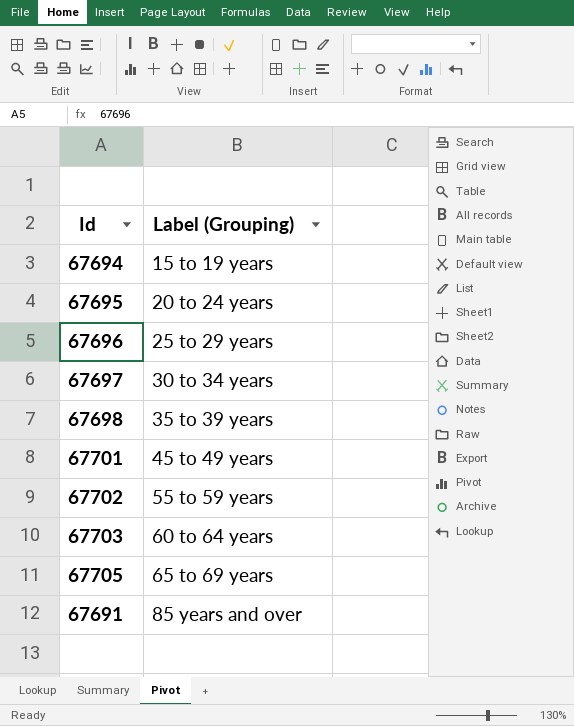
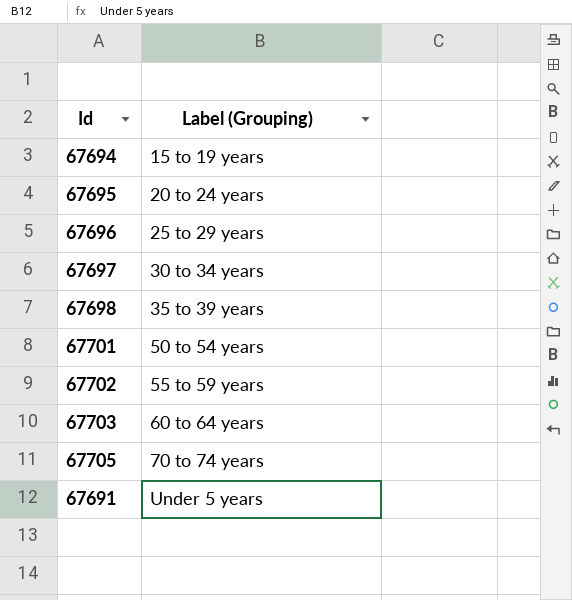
67701 | Label (Grouping): 45 to 49 years -> 50 to 54 years
67705 | Label (Grouping): 65 to 69 years -> 70 to 74 years
67691 | Label (Grouping): 85 years and over -> Under 5 years

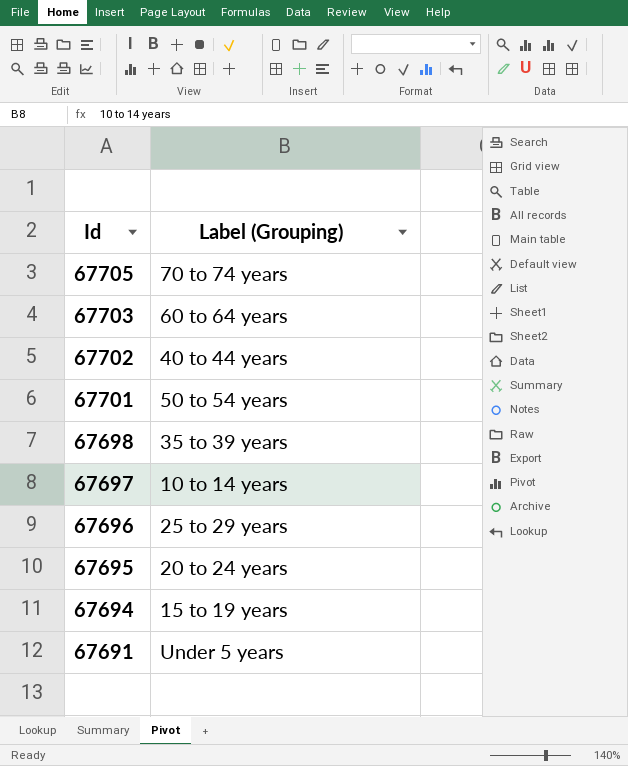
row order: Label (Grouping) ascending -> Id descending
67702 | Label (Grouping): 55 to 59 years -> 40 to 44 years
67697 | Label (Grouping): 30 to 34 years -> 10 to 14 years

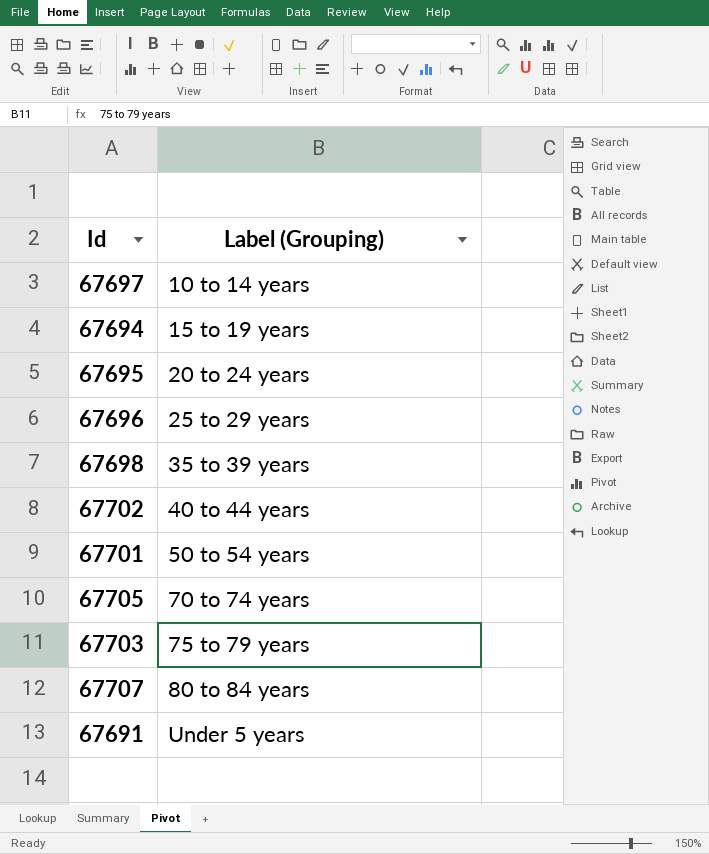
row order: Id descending -> Label (Grouping) ascending
67703 | Label (Grouping): 60 to 64 years -> 75 to 79 years
row 67707: none -> 80 to 84 years

